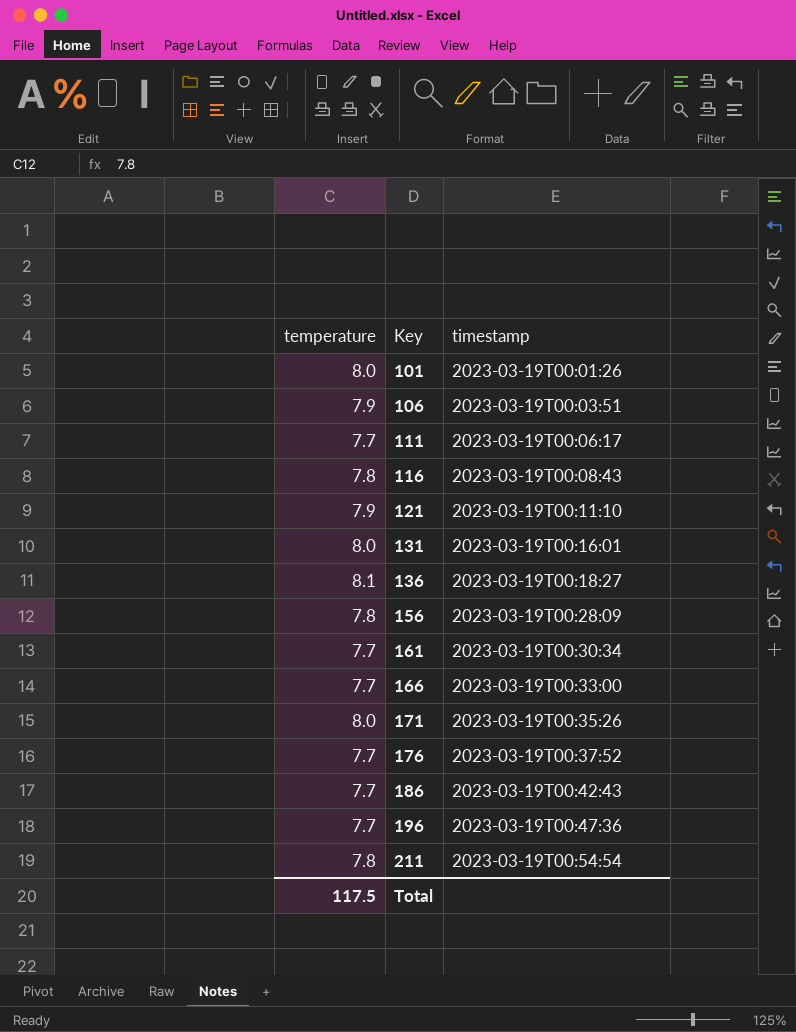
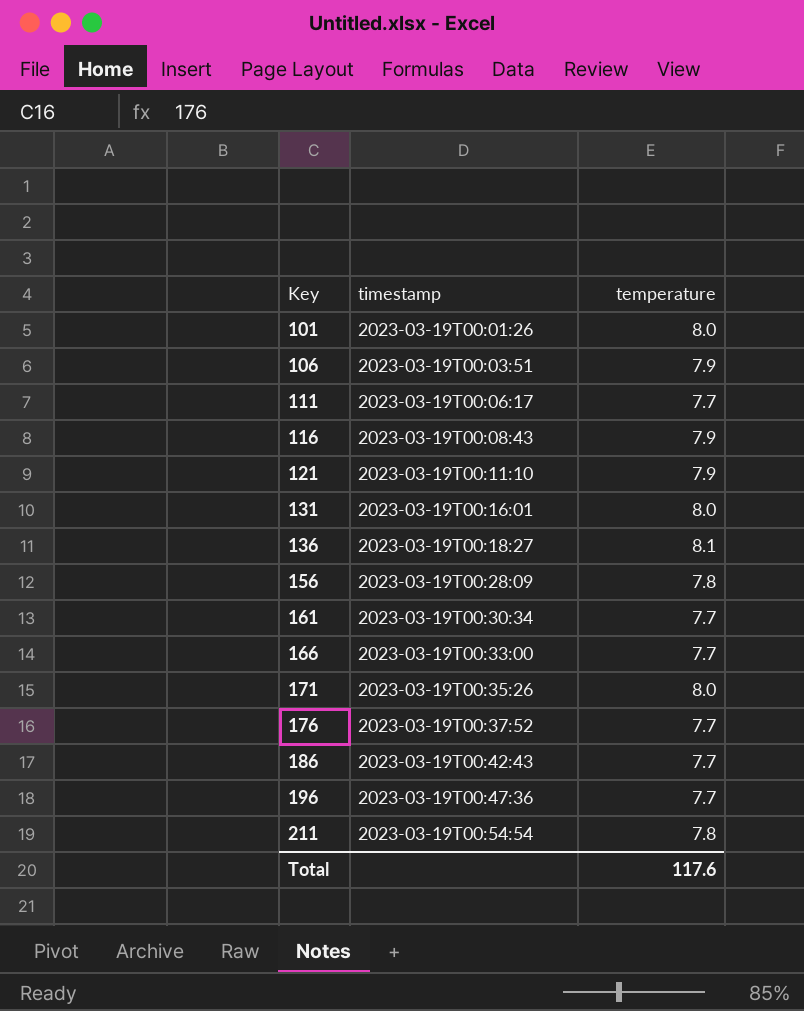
column temperature | position: 1 -> 3
116 | temperature: 7.8 -> 7.9
Total | temperature: 117.5 -> 117.6

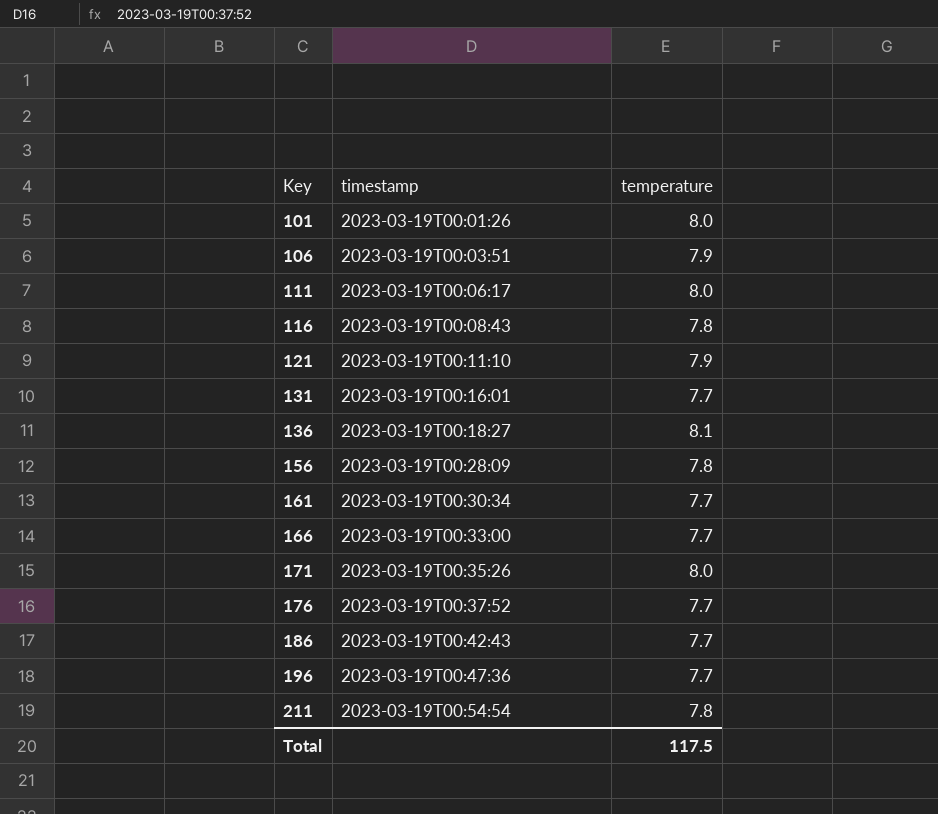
111 | temperature: 7.7 -> 8.0
116 | temperature: 7.9 -> 7.8
131 | temperature: 8.0 -> 7.7
Total | temperature: 117.6 -> 117.5

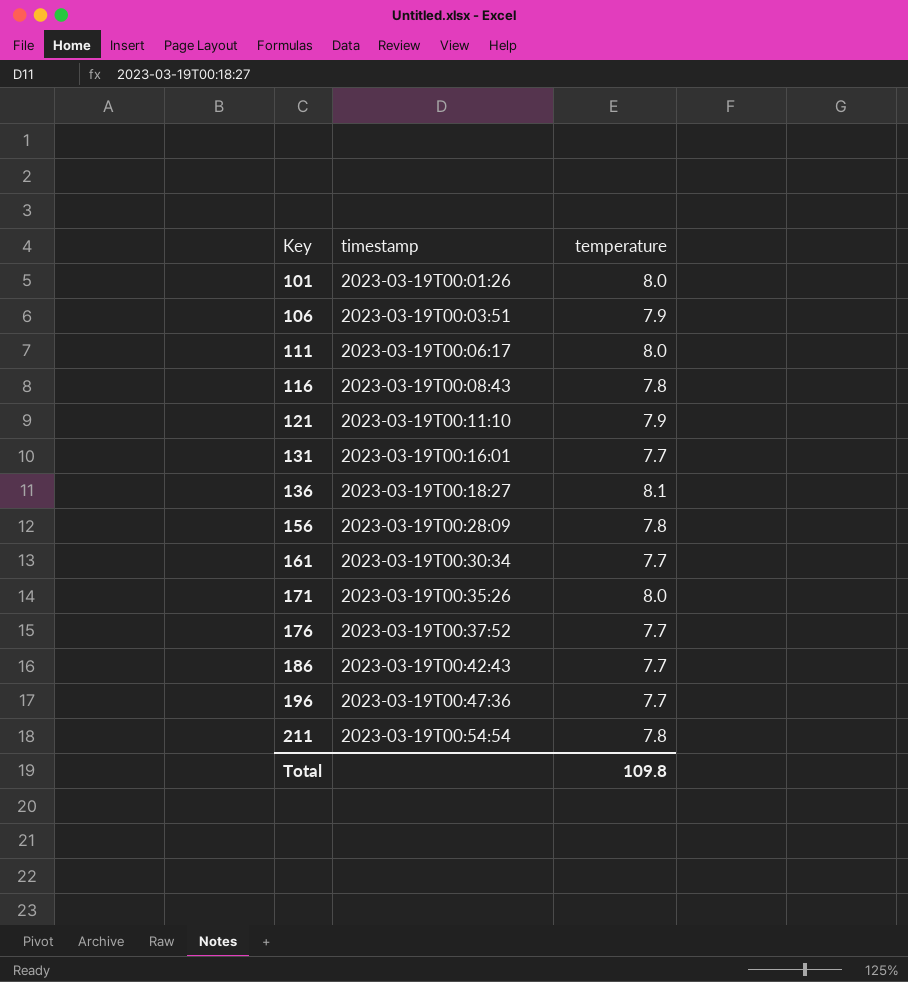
row 166: 2023-03-19T00:33:00 | 7.7 -> none
Total | temperature: 117.5 -> 109.8

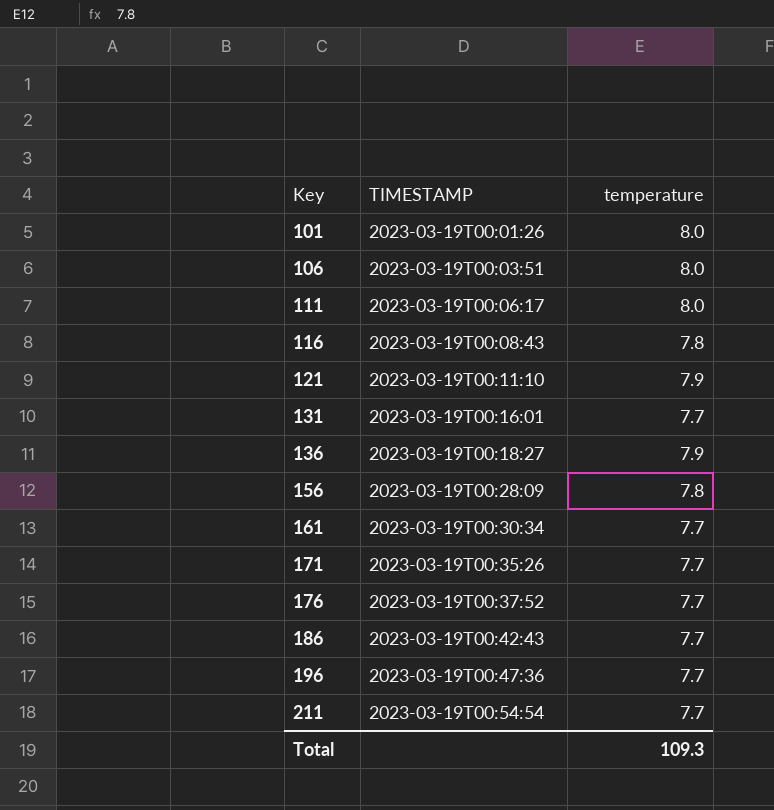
column name: timestamp -> TIMESTAMP
106 | temperature: 7.9 -> 8.0
136 | temperature: 8.1 -> 7.9
171 | temperature: 8.0 -> 7.7
211 | temperature: 7.8 -> 7.7
Total | temperature: 109.8 -> 109.3

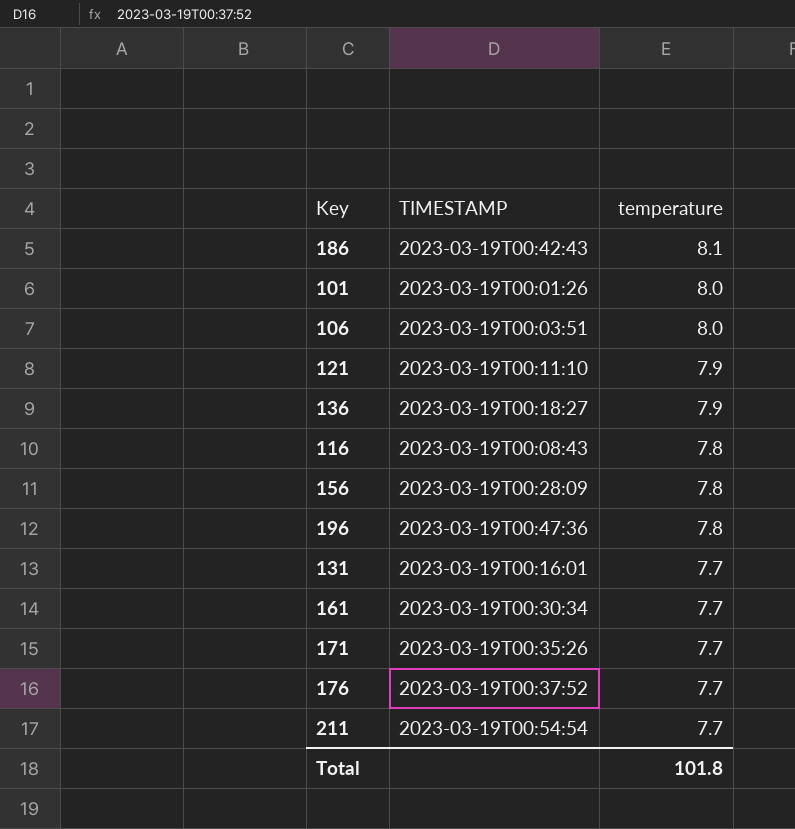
row order: Key ascending -> temperature descending
row 111: 2023-03-19T00:06:17 | 8.0 -> none
186 | temperature: 7.7 -> 8.1
196 | temperature: 7.7 -> 7.8
Total | temperature: 109.3 -> 101.8

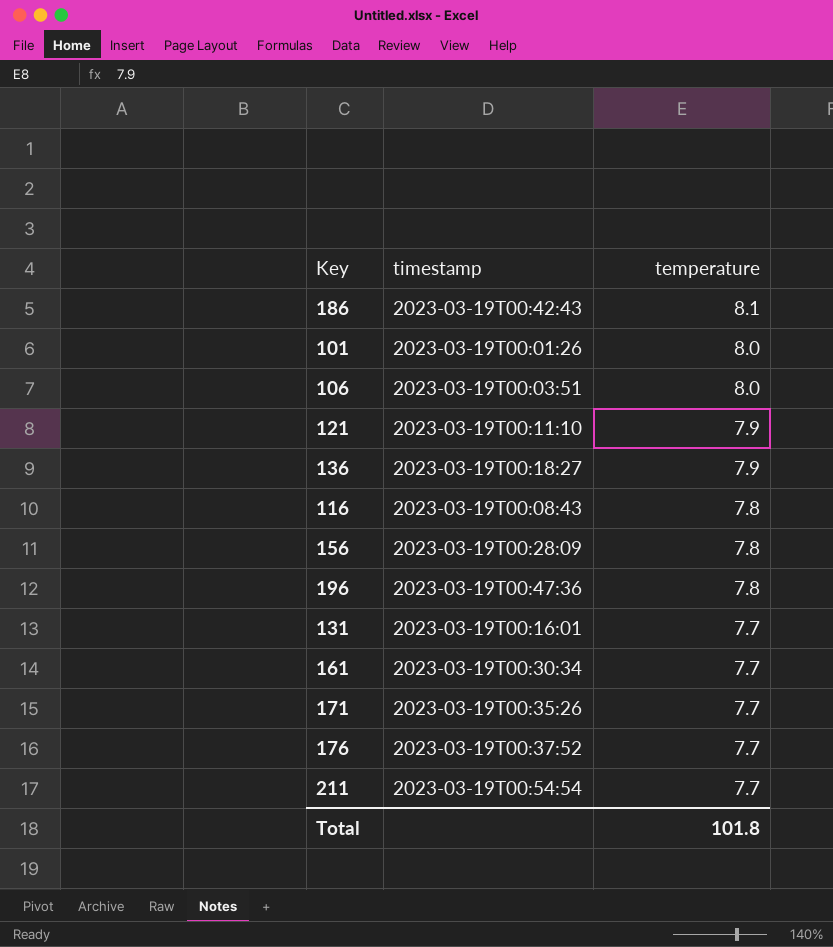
column name: TIMESTAMP -> timestamp

